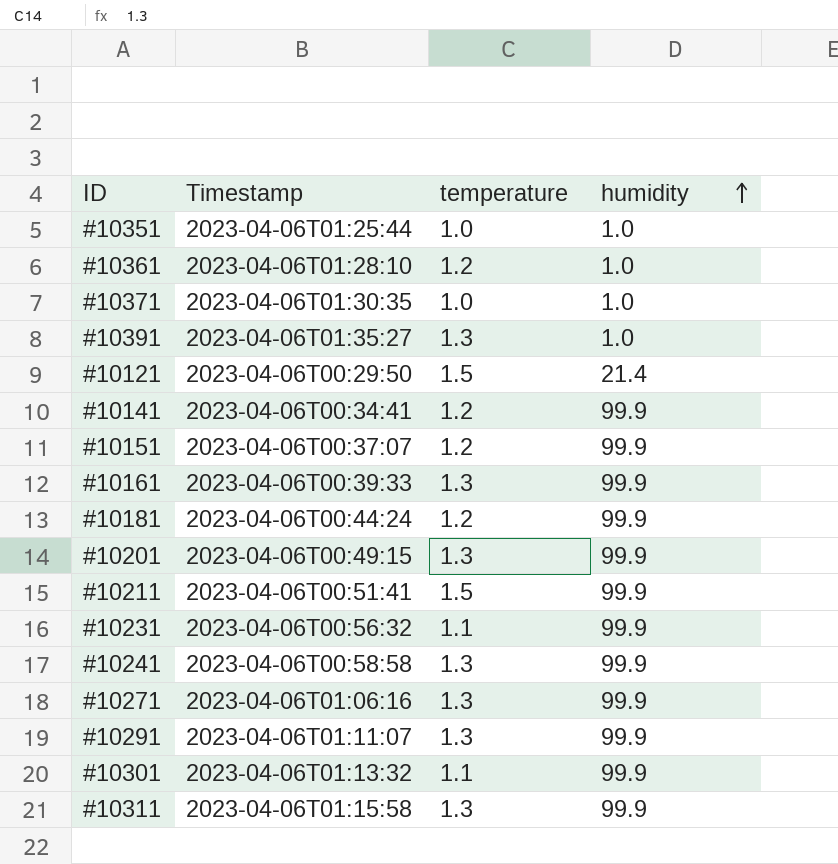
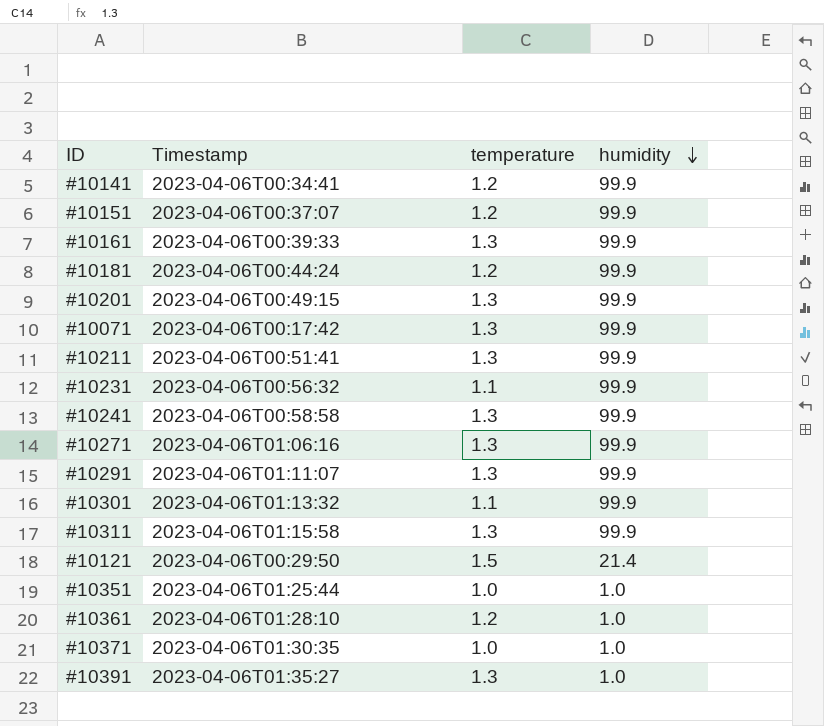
row order: humidity ascending -> humidity descending
row #10071: none -> 2023-04-06T00:17:42 | 1.3 | 99.9
#10211 | temperature: 1.5 -> 1.3

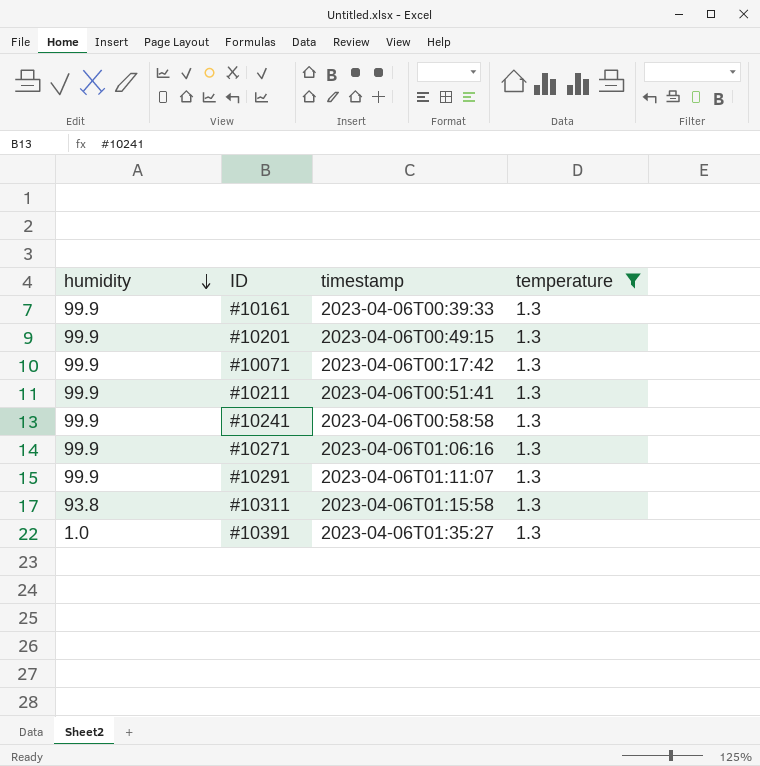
filter: none -> temperature = 1.3
column humidity | position: 4 -> 1
column name: Timestamp -> timestamp
#10311 | humidity: 99.9 -> 93.8

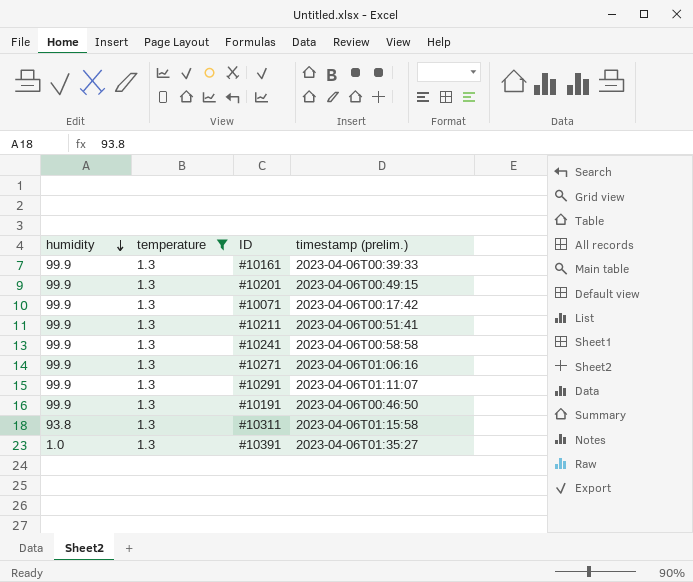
column temperature | position: 4 -> 2
column name: timestamp -> timestamp (prelim.)
row #10191: none -> 99.9 | 1.3 | 2023-04-06T00:46:50

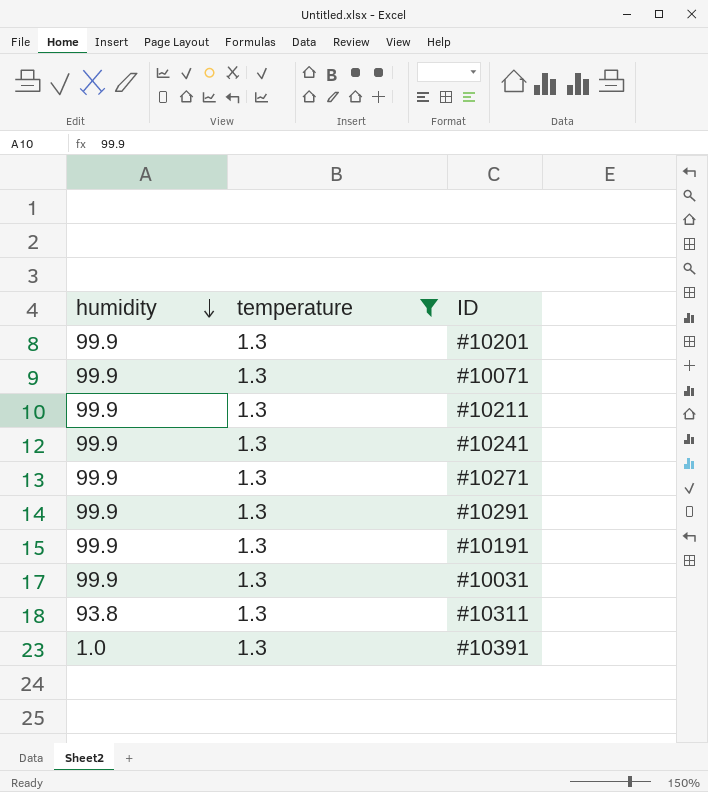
column timestamp (prelim.) | position: 4 -> none
row #10161: 99.9 | 1.3 | 2023-04-06T00:39:33 -> none
row #10031: none -> 99.9 | 1.3

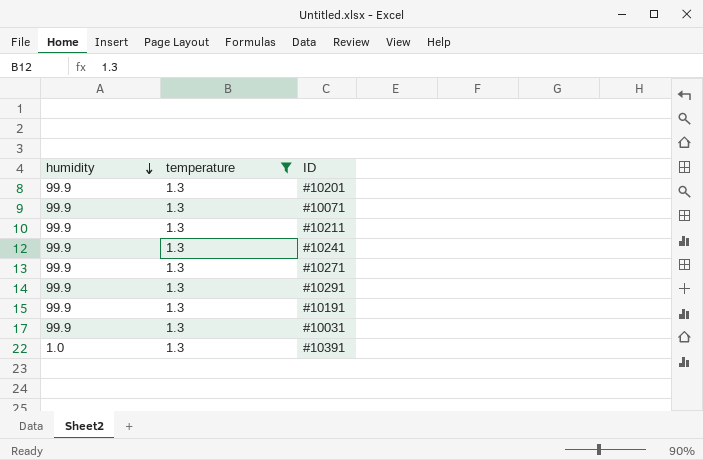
row #10311: 93.8 | 1.3 -> none

